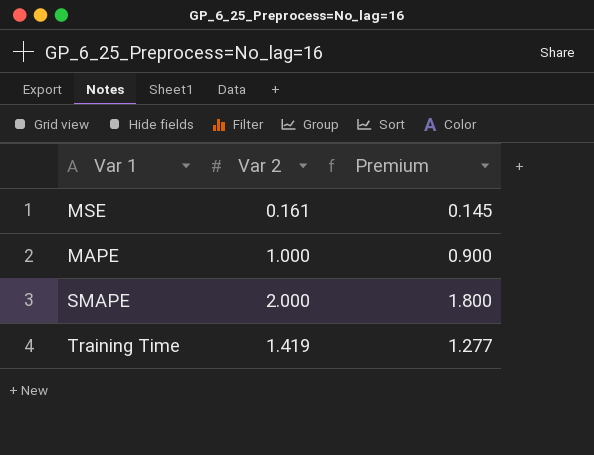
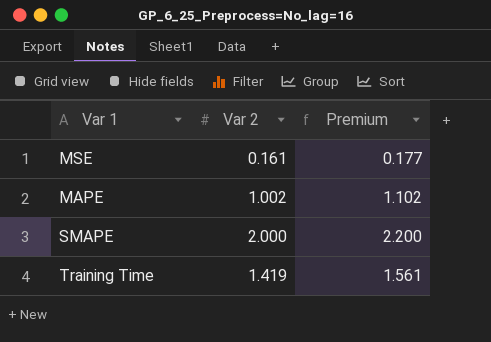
column Premium | formula: [Var 2] * 0.9 -> [Var 2] * 1.1
MAPE | Var 2: 1.000 -> 1.002

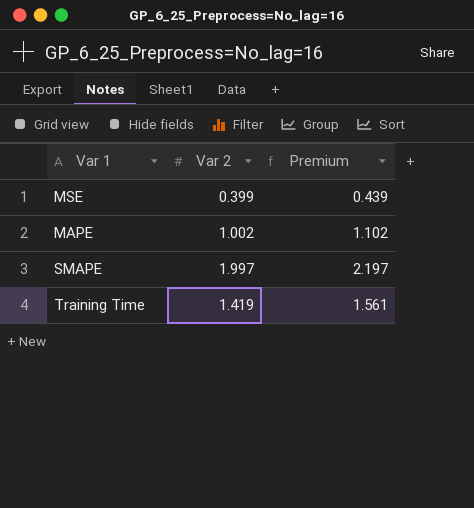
MSE | Var 2: 0.161 -> 0.399
MSE | Premium: 0.177 -> 0.439
SMAPE | Var 2: 2.000 -> 1.997
SMAPE | Premium: 2.200 -> 2.197

